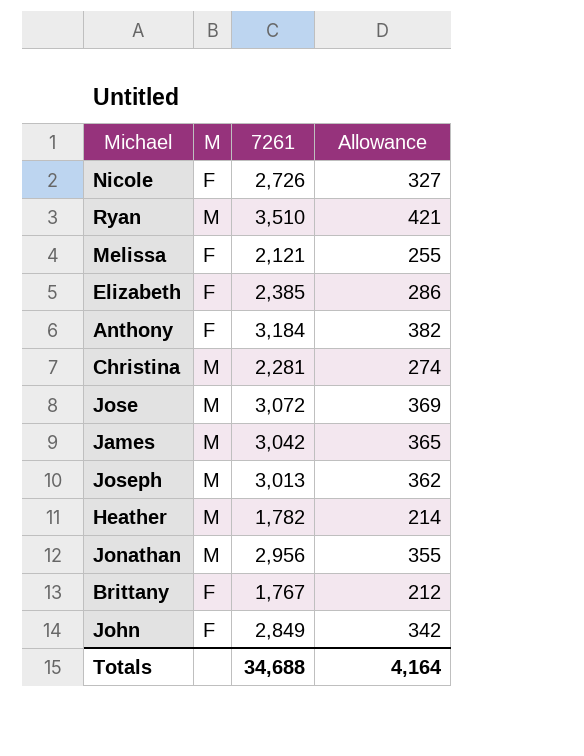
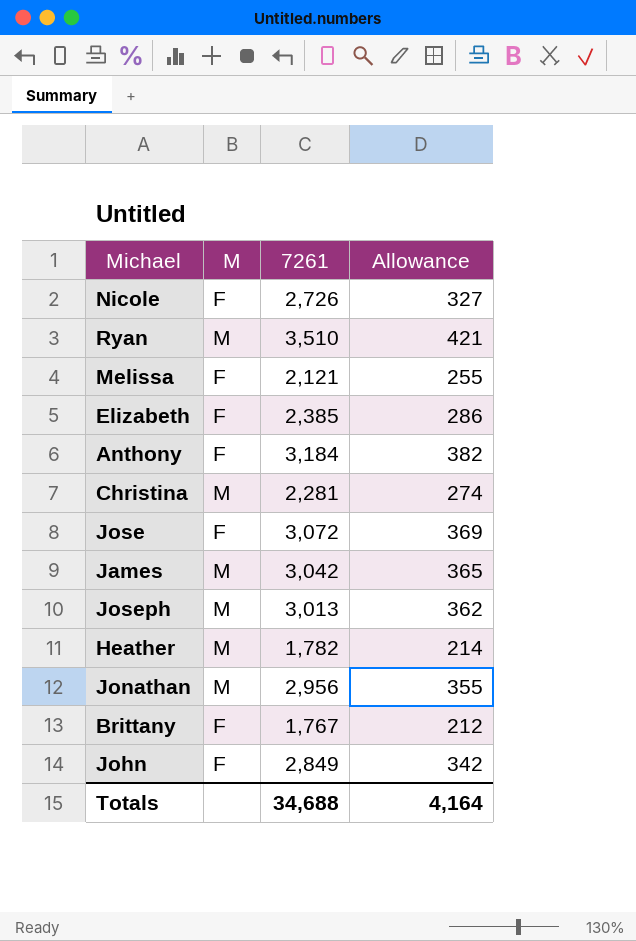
Jose | M: M -> F

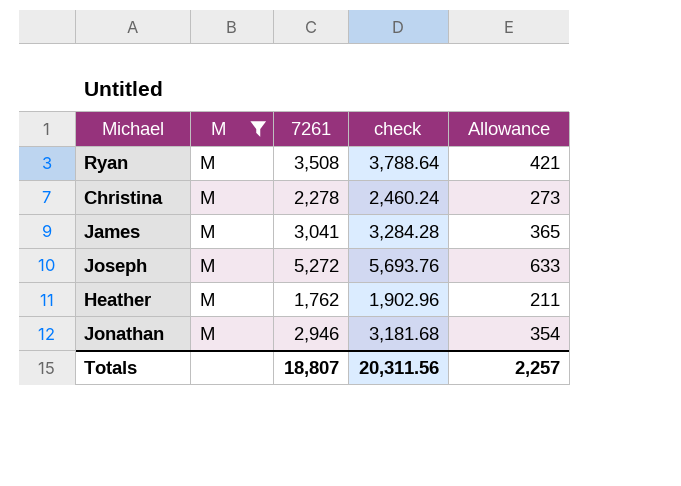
filter: none -> M = M
column check | formula: none -> [7261] * 1.08
Ryan | 7261: 3,510 -> 3,508
Christina | 7261: 2,281 -> 2,278
Christina | Allowance: 274 -> 273
James | 7261: 3,042 -> 3,041
Joseph | 7261: 3,013 -> 5,272
Joseph | Allowance: 362 -> 633
Heather | 7261: 1,782 -> 1,762
Heather | Allowance: 214 -> 211
Jonathan | 7261: 2,956 -> 2,946
Jonathan | Allowance: 355 -> 354
Totals | 7261: 34,688 -> 18,807
Totals | Allowance: 4,164 -> 2,257

